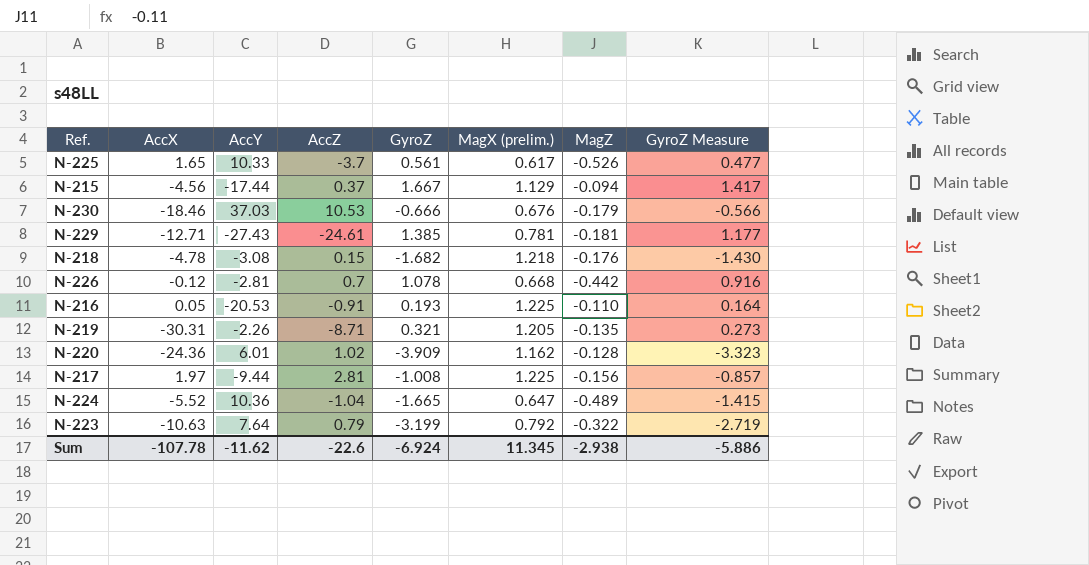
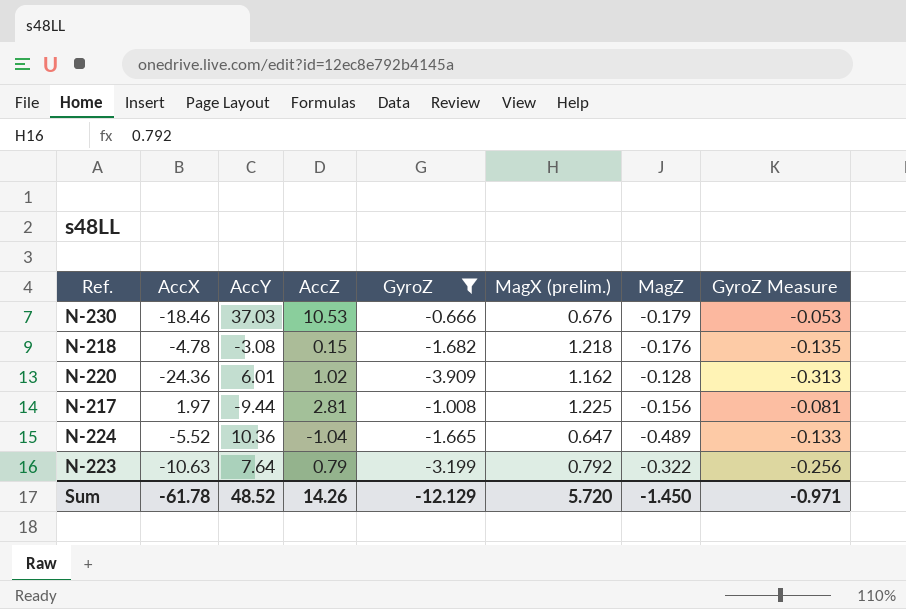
filter: none -> GyroZ <= -0.666
column GyroZ Measure | formula: [GyroZ] * 0.85 -> [GyroZ] * 0.08
Sum | AccX: -107.78 -> -61.78
Sum | AccY: -11.62 -> 48.52
Sum | AccZ: -22.6 -> 14.26
Sum | GyroZ: -6.924 -> -12.129
Sum | MagX (prelim.): 11.345 -> 5.720
Sum | MagZ: -2.938 -> -1.450
Sum | GyroZ Measure: -5.886 -> -0.971

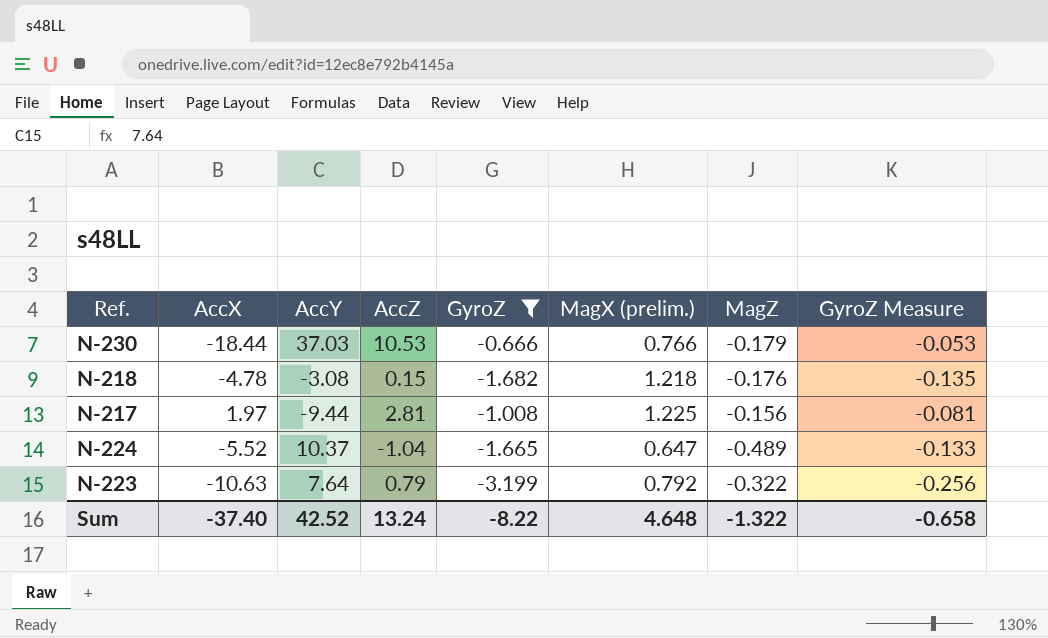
row N-220: -24.36 | 6.01 | 1.02 | -3.909 | 1.162 | -0.128 | -0.313 -> none
N-230 | AccX: -18.46 -> -18.44
N-230 | MagX (prelim.): 0.676 -> 0.766
N-224 | AccY: 10.36 -> 10.37
Sum | AccX: -61.78 -> -37.40
Sum | AccY: 48.52 -> 42.52
Sum | AccZ: 14.26 -> 13.24
Sum | GyroZ: -12.129 -> -8.22
Sum | MagX (prelim.): 5.720 -> 4.648
Sum | MagZ: -1.450 -> -1.322
Sum | GyroZ Measure: -0.971 -> -0.658

